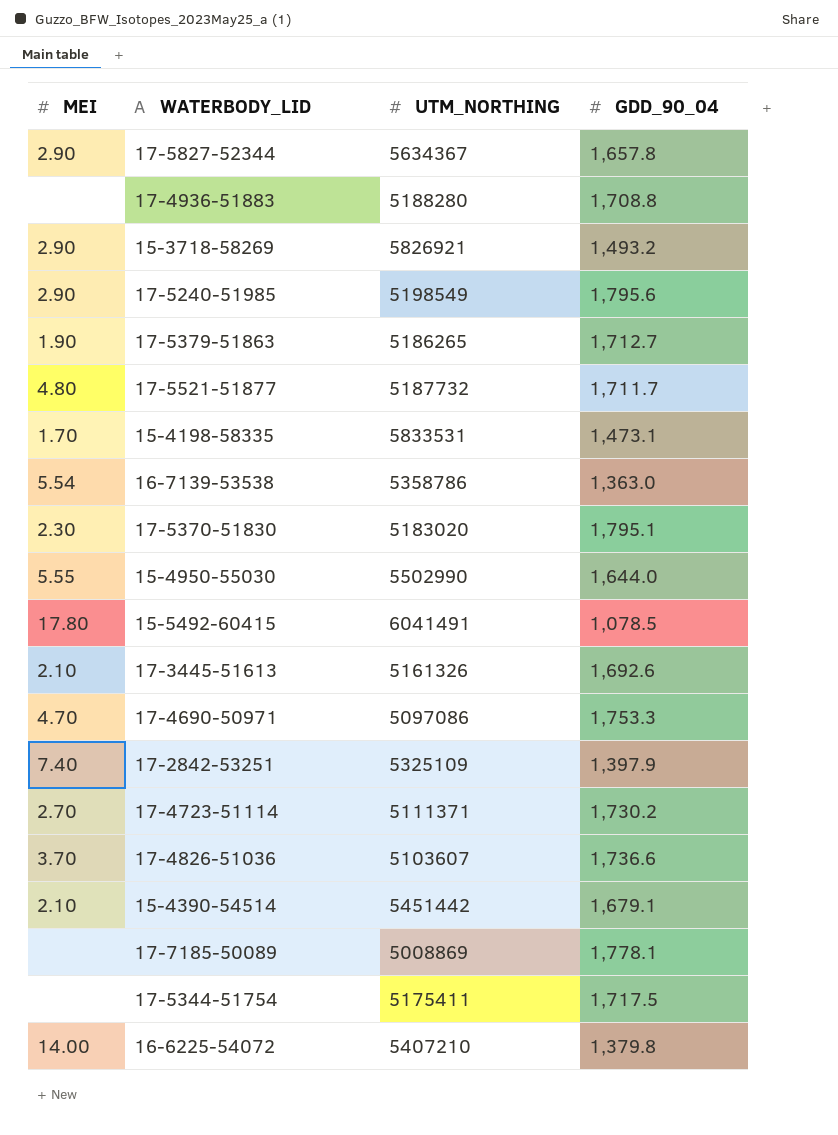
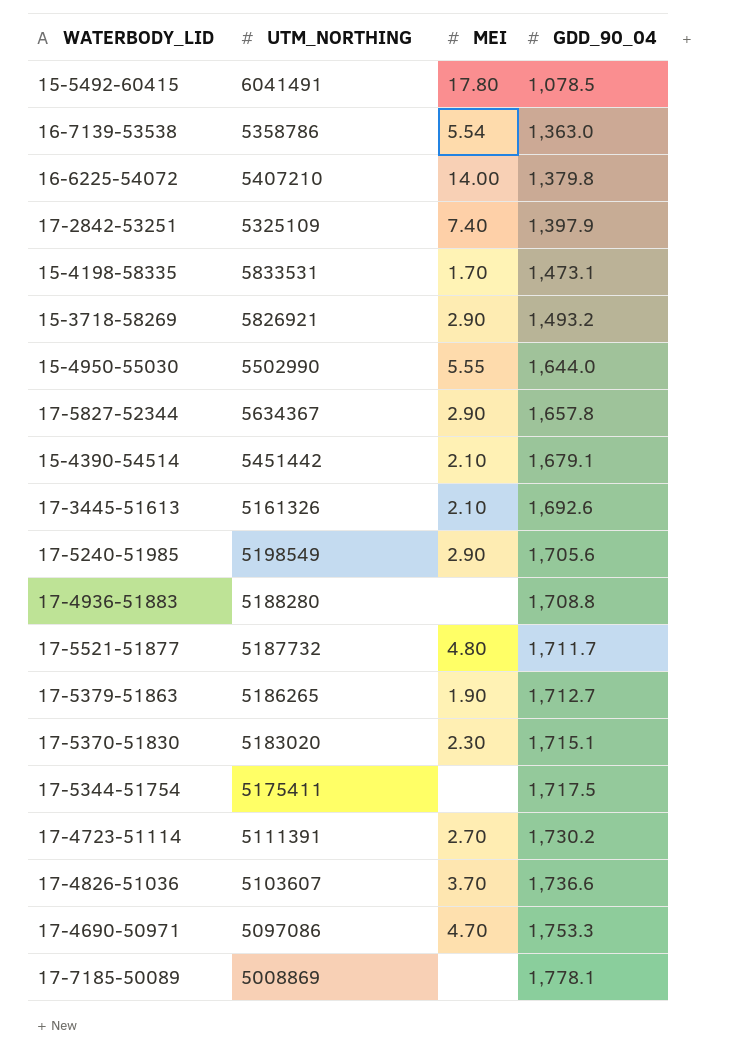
row order: none -> GDD_90_04 ascending
column MEI | position: 1 -> 3
17-5240-51985 | GDD_90_04: 1,795.6 -> 1,705.6
17-5370-51830 | GDD_90_04: 1,795.1 -> 1,715.1
17-4723-51114 | UTM_NORTHING: 5111371 -> 5111391

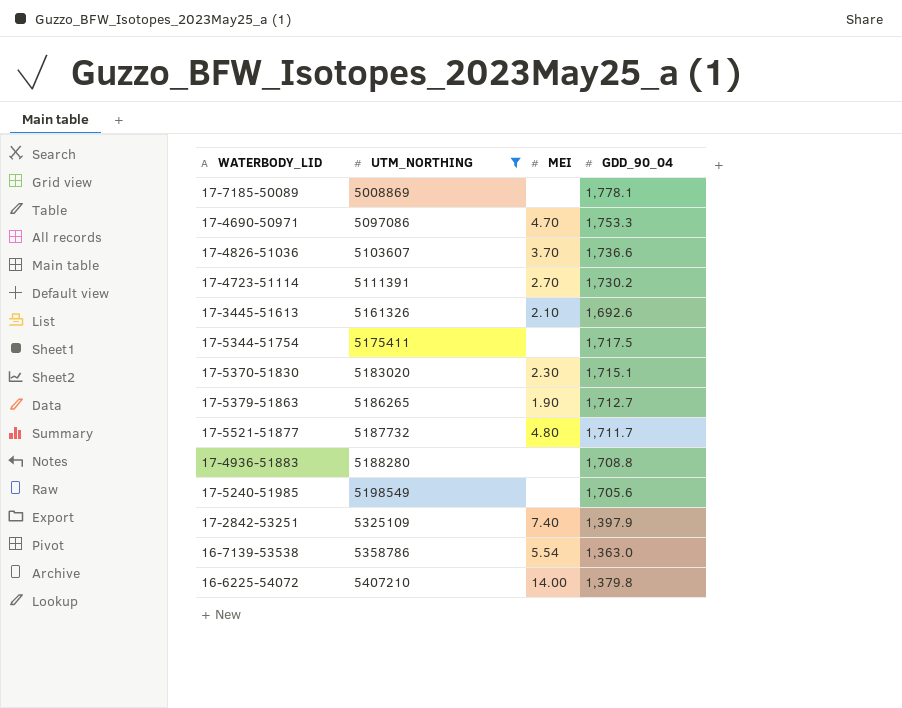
filter: none -> UTM_NORTHING <= 5407210
row order: GDD_90_04 ascending -> UTM_NORTHING ascending
17-5240-51985 | MEI: 2.90 -> none

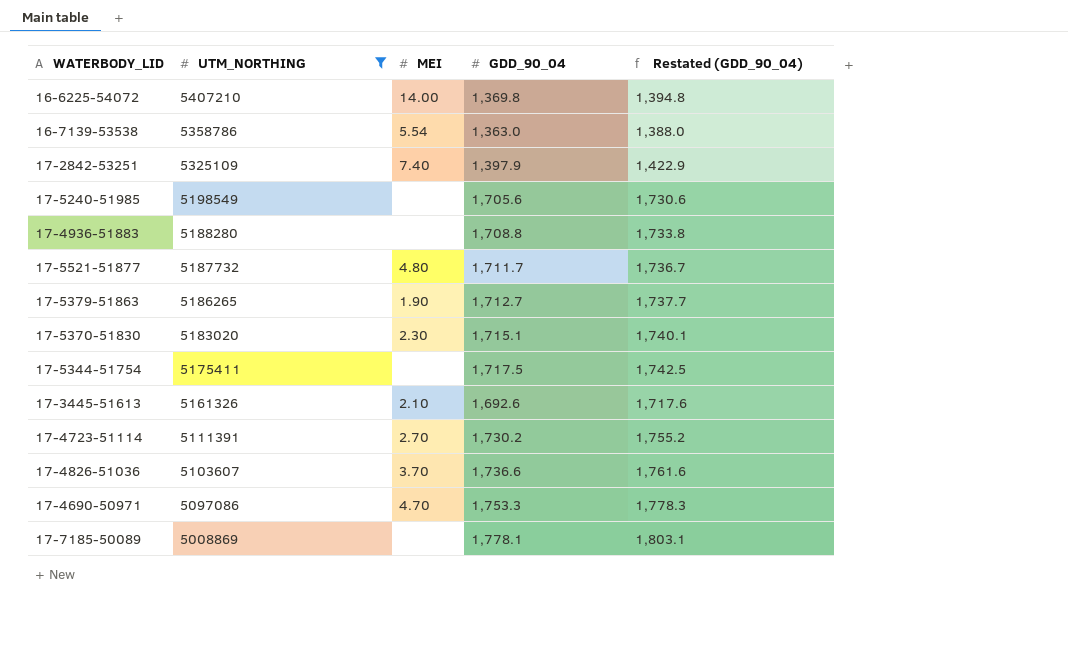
row order: UTM_NORTHING ascending -> UTM_NORTHING descending
column Restated (GDD_90_04) | formula: none -> [GDD_90_04] + 25
16-6225-54072 | GDD_90_04: 1,379.8 -> 1,369.8

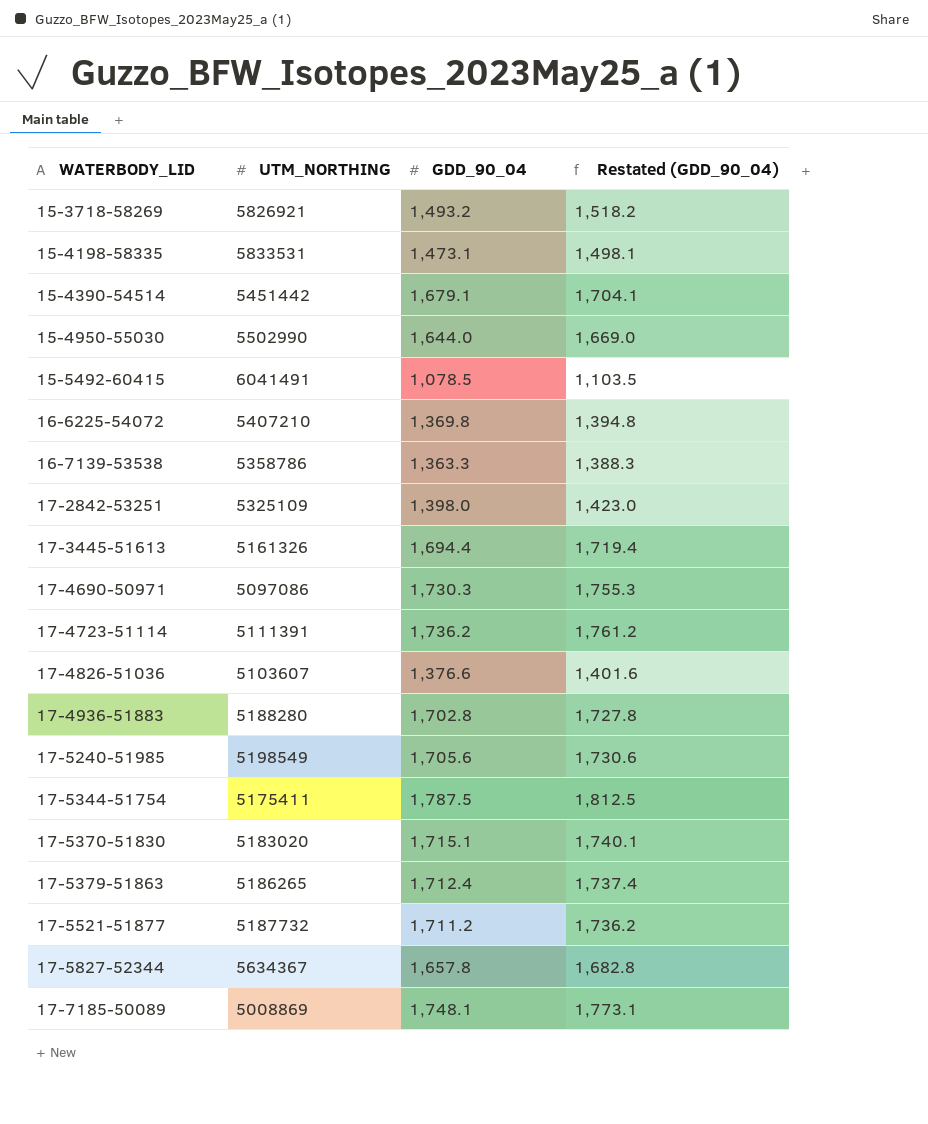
filter: UTM_NORTHING <= 5407210 -> none
row order: UTM_NORTHING descending -> WATERBODY_LID ascending
column MEI | position: 3 -> none
16-7139-53538 | GDD_90_04: 1,363.0 -> 1,363.3
16-7139-53538 | Restated (GDD_90_04): 1,388.0 -> 1,388.3
17-2842-53251 | GDD_90_04: 1,397.9 -> 1,398.0
17-2842-53251 | Restated (GDD_90_04): 1,422.9 -> 1,423.0
17-3445-51613 | GDD_90_04: 1,692.6 -> 1,694.4
17-3445-51613 | Restated (GDD_90_04): 1,717.6 -> 1,719.4
17-4690-50971 | GDD_90_04: 1,753.3 -> 1,730.3
17-4690-50971 | Restated (GDD_90_04): 1,778.3 -> 1,755.3
17-4723-51114 | GDD_90_04: 1,730.2 -> 1,736.2
17-4723-51114 | Restated (GDD_90_04): 1,755.2 -> 1,761.2
17-4826-51036 | GDD_90_04: 1,736.6 -> 1,376.6
17-4826-51036 | Restated (GDD_90_04): 1,761.6 -> 1,401.6
17-4936-51883 | GDD_90_04: 1,708.8 -> 1,702.8
17-4936-51883 | Restated (GDD_90_04): 1,733.8 -> 1,727.8
17-5344-51754 | GDD_90_04: 1,717.5 -> 1,787.5
17-5344-51754 | Restated (GDD_90_04): 1,742.5 -> 1,812.5
17-5379-51863 | GDD_90_04: 1,712.7 -> 1,712.4
17-5379-51863 | Restated (GDD_90_04): 1,737.7 -> 1,737.4
17-5521-51877 | GDD_90_04: 1,711.7 -> 1,711.2
17-5521-51877 | Restated (GDD_90_04): 1,736.7 -> 1,736.2
17-7185-50089 | GDD_90_04: 1,778.1 -> 1,748.1
17-7185-50089 | Restated (GDD_90_04): 1,803.1 -> 1,773.1

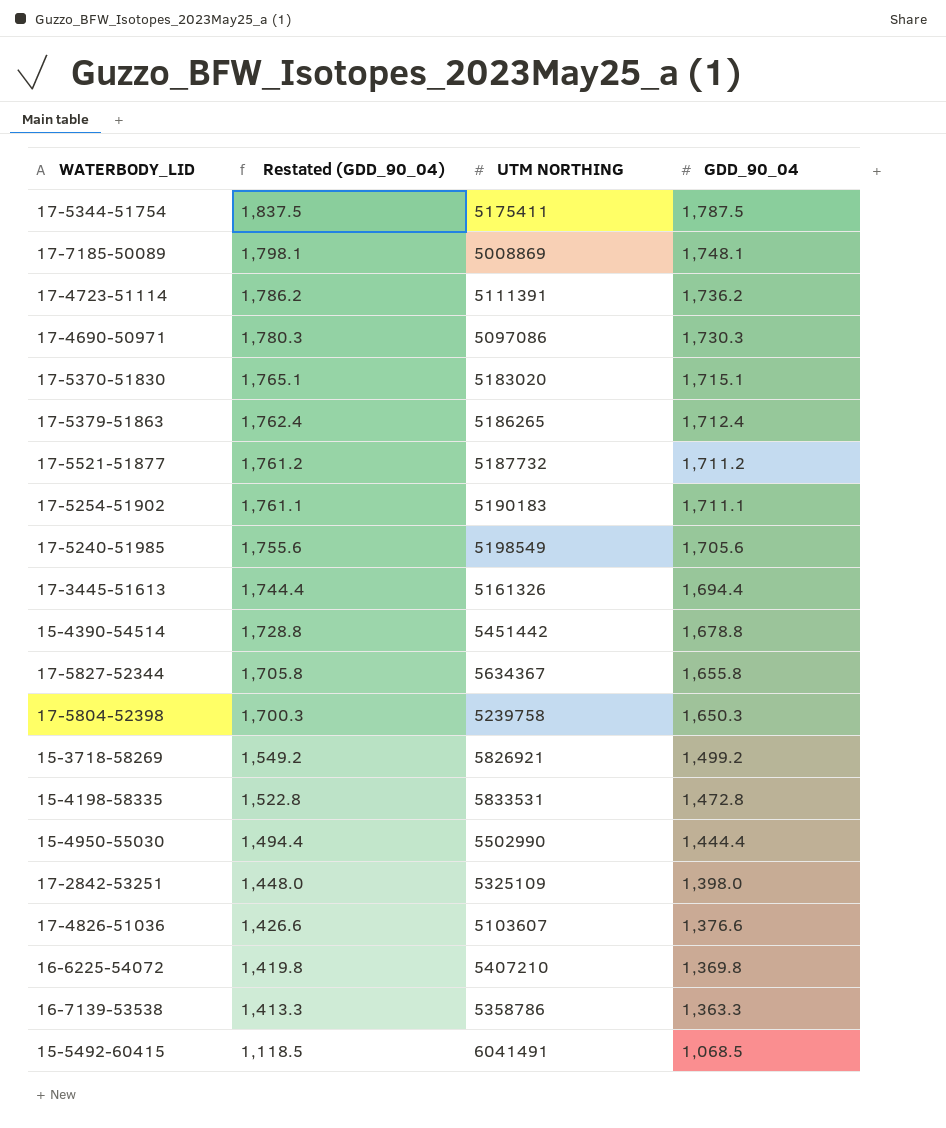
row order: WATERBODY_LID ascending -> Restated (GDD_90_04) descending
column Restated (GDD_90_04) | formula: [GDD_90_04] + 25 -> [GDD_90_04] + 50
column Restated (GDD_90_04) | position: 4 -> 2
column name: UTM_NORTHING -> UTM NORTHING
row 17-4936-51883: 5188280 | 1,702.8 | 1,727.8 -> none
row 17-5254-51902: none -> 1,761.1 | 5190183 | 1,711.1
15-4390-54514 | GDD_90_04: 1,679.1 -> 1,678.8
17-5827-52344 | GDD_90_04: 1,657.8 -> 1,655.8
row 17-5804-52398: none -> 1,700.3 | 5239758 | 1,650.3
15-3718-58269 | GDD_90_04: 1,493.2 -> 1,499.2
15-4198-58335 | GDD_90_04: 1,473.1 -> 1,472.8
15-4950-55030 | GDD_90_04: 1,644.0 -> 1,444.4
15-5492-60415 | GDD_90_04: 1,078.5 -> 1,068.5

